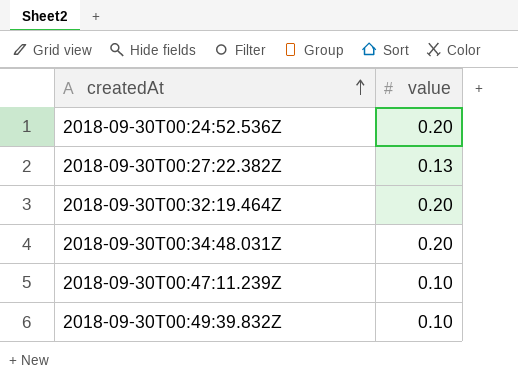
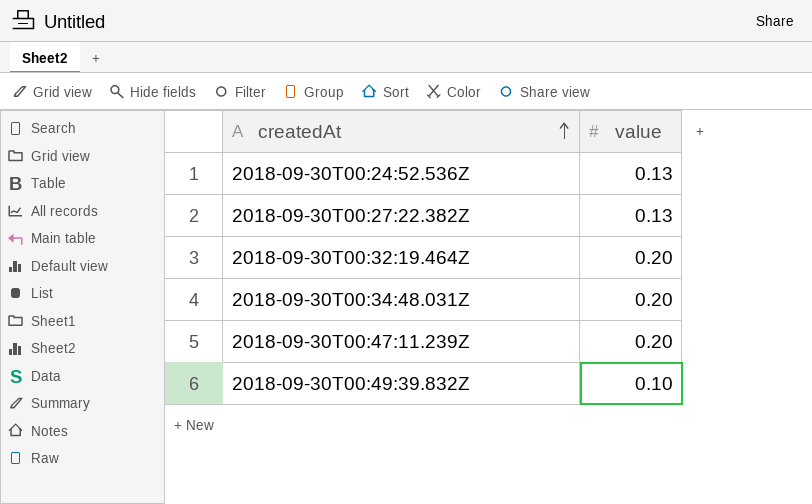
2018-09-30T00:24:52.536Z | value: 0.20 -> 0.13
2018-09-30T00:47:11.239Z | value: 0.10 -> 0.20

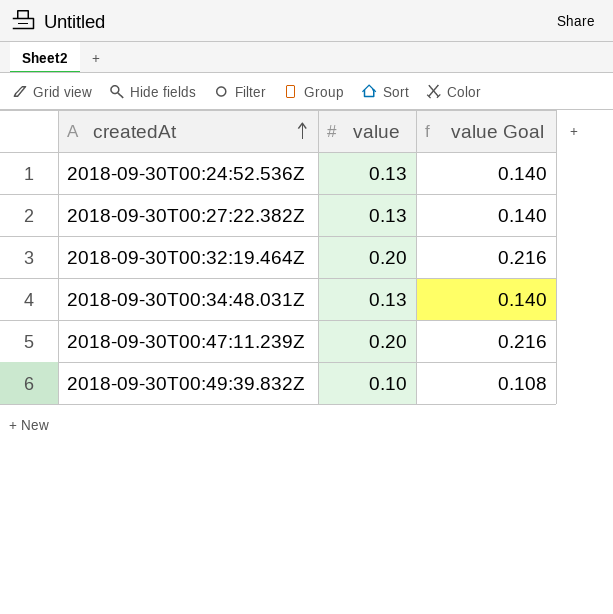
column value Goal | formula: none -> [value] * 1.08
2018-09-30T00:34:48.031Z | value: 0.20 -> 0.13

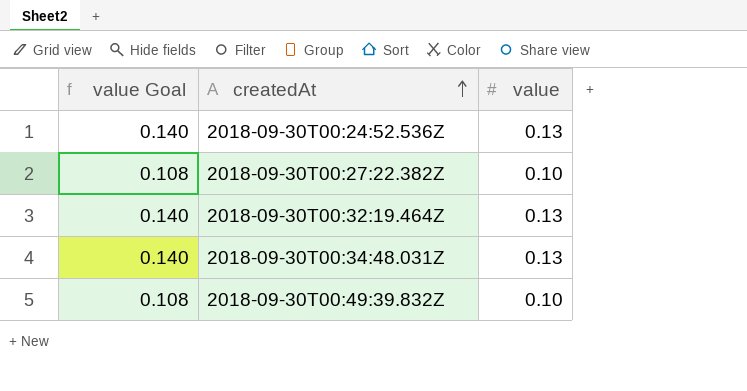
column value Goal | position: 3 -> 1
row 2018-09-30T00:47:11.239Z: 0.20 | 0.216 -> none
2018-09-30T00:27:22.382Z | value Goal: 0.140 -> 0.108
2018-09-30T00:27:22.382Z | value: 0.13 -> 0.10
2018-09-30T00:32:19.464Z | value Goal: 0.216 -> 0.140
2018-09-30T00:32:19.464Z | value: 0.20 -> 0.13

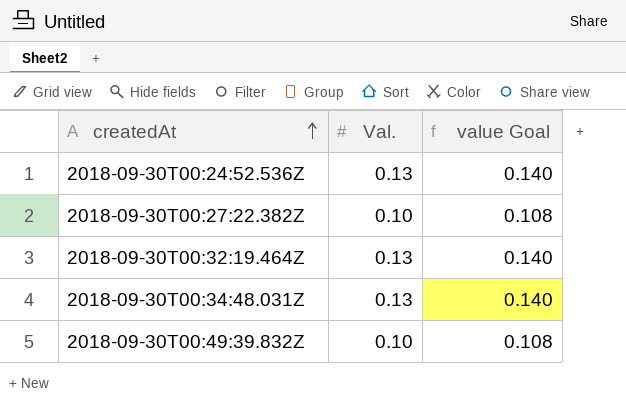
column name: value -> Val.
column value Goal | position: 1 -> 3

